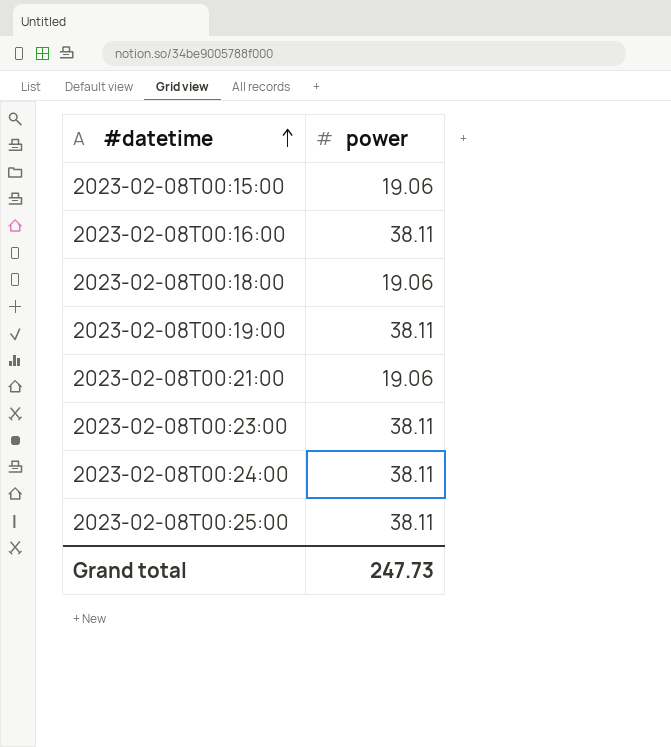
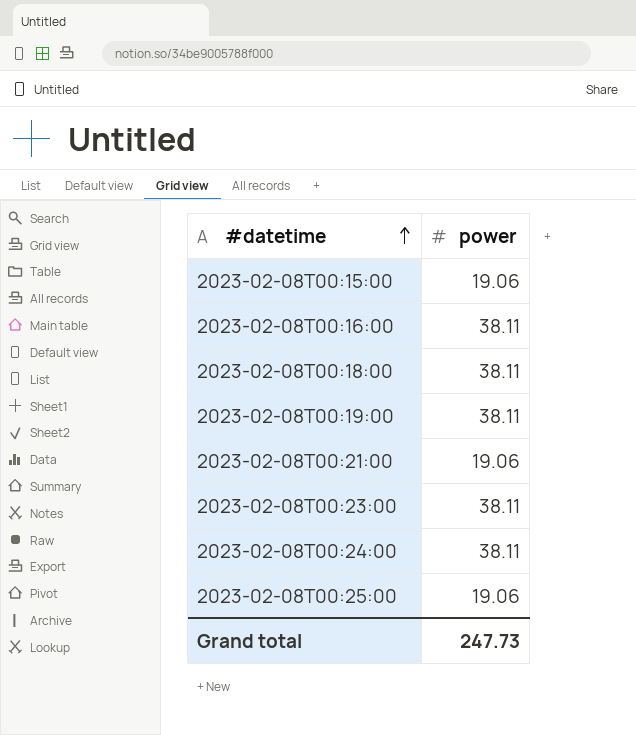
2023-02-08T00:18:00 | power: 19.06 -> 38.11
2023-02-08T00:25:00 | power: 38.11 -> 19.06

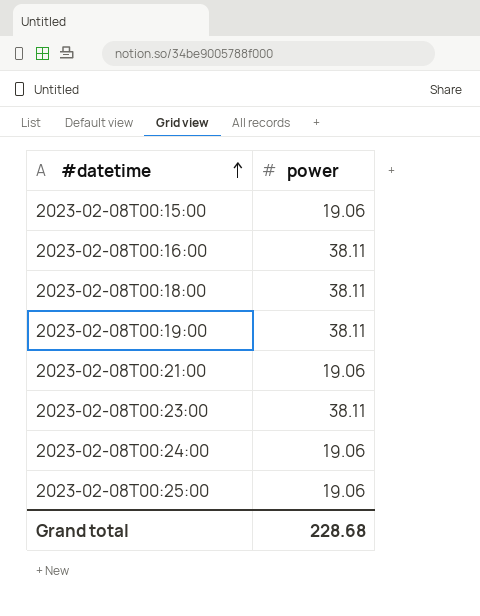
2023-02-08T00:24:00 | power: 38.11 -> 19.06
Grand total | power: 247.73 -> 228.68

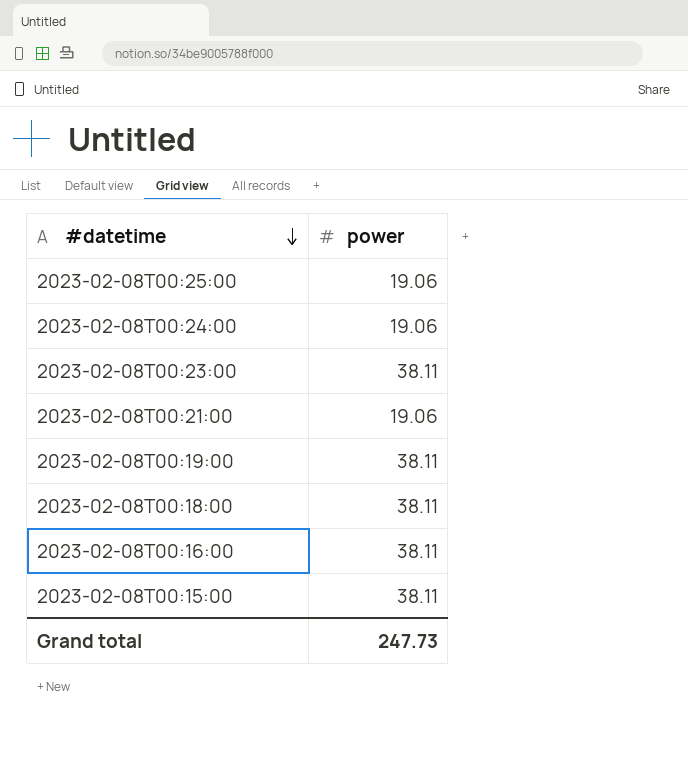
row order: #datetime ascending -> #datetime descending
2023-02-08T00:15:00 | power: 19.06 -> 38.11
Grand total | power: 228.68 -> 247.73

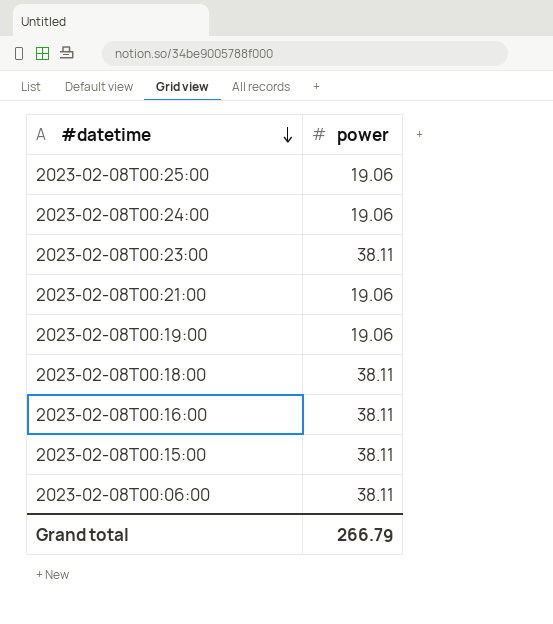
2023-02-08T00:19:00 | power: 38.11 -> 19.06
row 2023-02-08T00:06:00: none -> 38.11
Grand total | power: 247.73 -> 266.79

